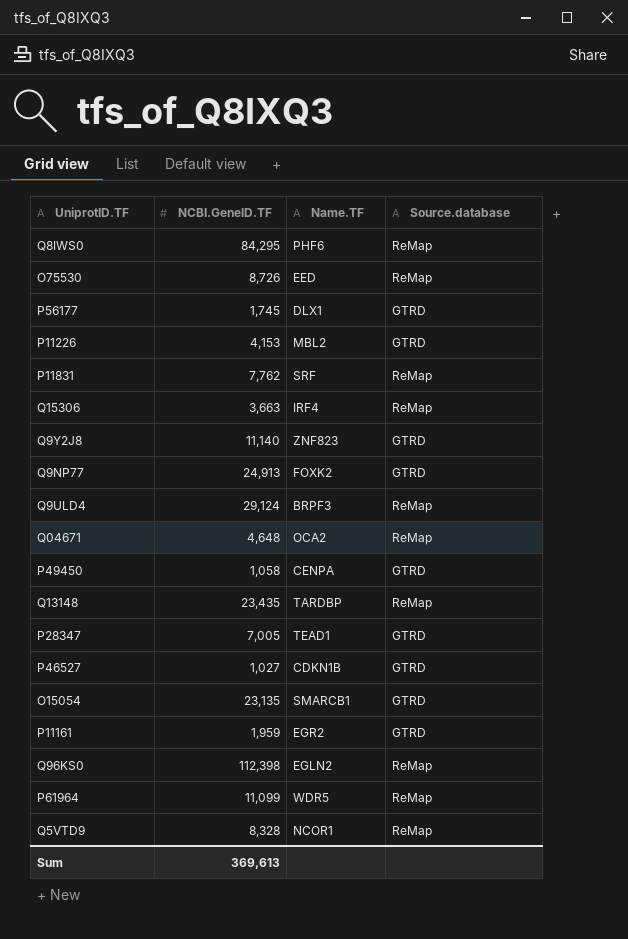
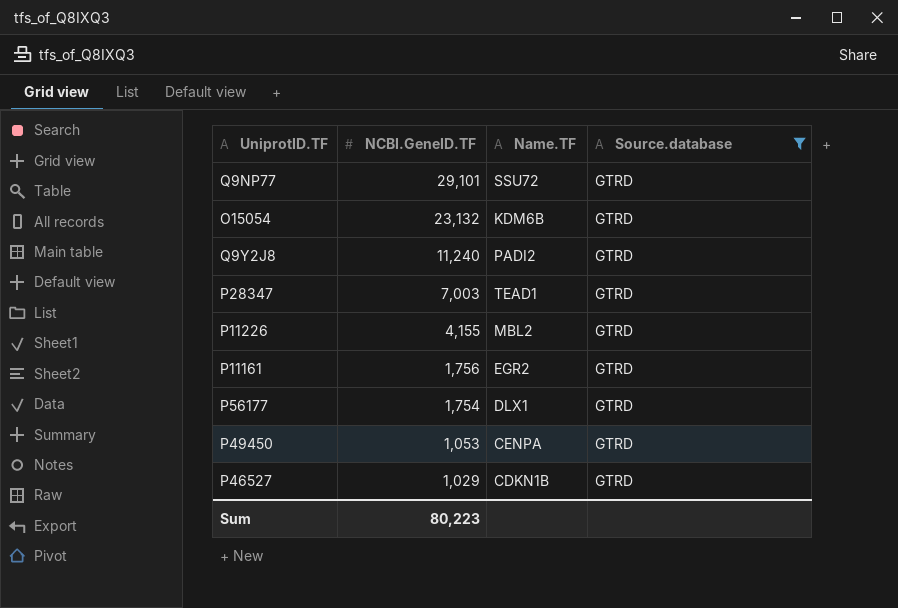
filter: none -> Source.database = GTRD
row order: none -> NCBI.GeneID.TF descending
Q9NP77 | NCBI.GeneID.TF: 24,913 -> 29,101
Q9NP77 | Name.TF: FOXK2 -> SSU72
O15054 | NCBI.GeneID.TF: 23,135 -> 23,132
O15054 | Name.TF: SMARCB1 -> KDM6B
Q9Y2J8 | NCBI.GeneID.TF: 11,140 -> 11,240
Q9Y2J8 | Name.TF: ZNF823 -> PADI2
P28347 | NCBI.GeneID.TF: 7,005 -> 7,003
P11226 | NCBI.GeneID.TF: 4,153 -> 4,155
P11161 | NCBI.GeneID.TF: 1,959 -> 1,756
P56177 | NCBI.GeneID.TF: 1,745 -> 1,754
P49450 | NCBI.GeneID.TF: 1,058 -> 1,053
P46527 | NCBI.GeneID.TF: 1,027 -> 1,029
Sum | NCBI.GeneID.TF: 369,613 -> 80,223

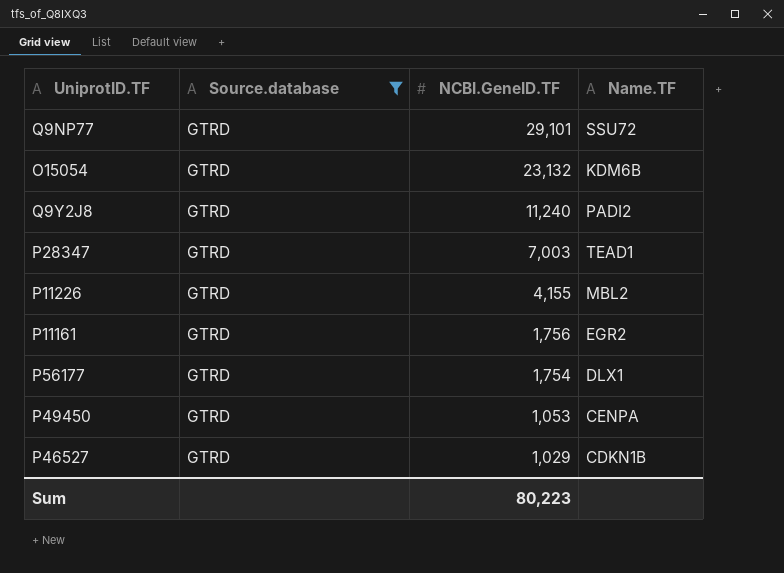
column Source.database | position: 4 -> 2

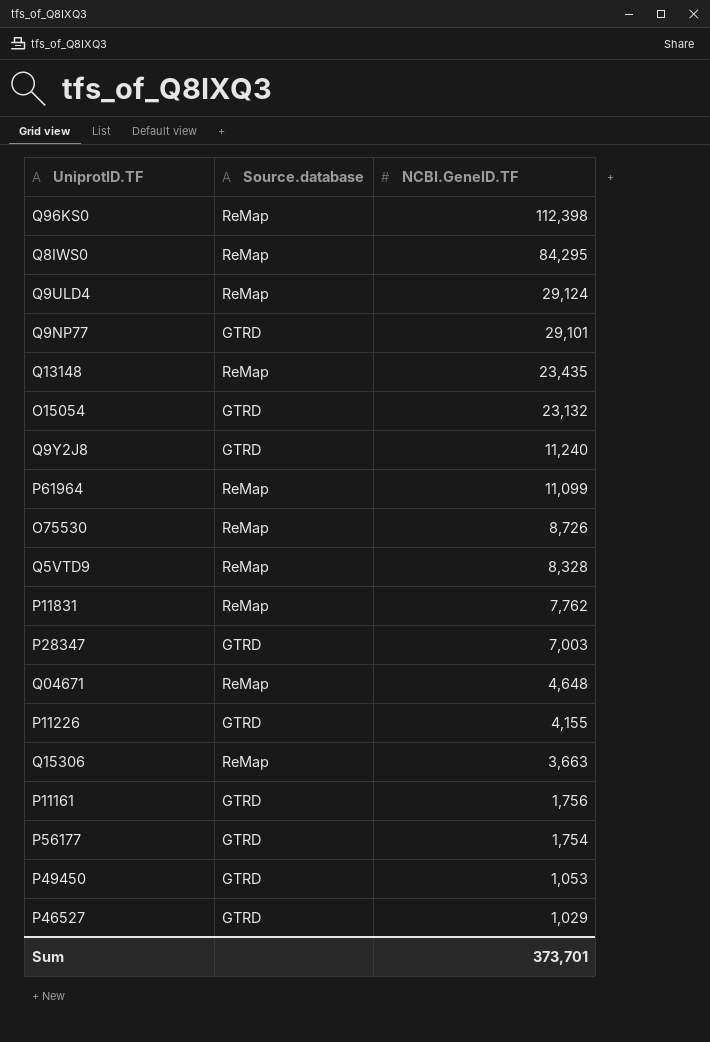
filter: Source.database = GTRD -> none
column Name.TF | position: 4 -> none
Sum | NCBI.GeneID.TF: 80,223 -> 373,701

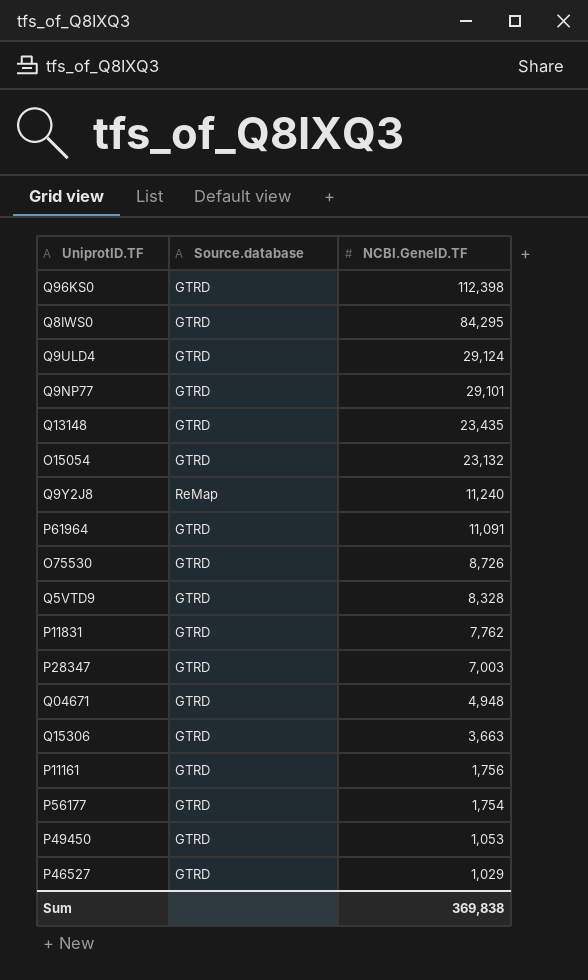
row P11226: GTRD | 4,155 -> none
Q96KS0 | Source.database: ReMap -> GTRD
Q8IWS0 | Source.database: ReMap -> GTRD
Q9ULD4 | Source.database: ReMap -> GTRD
Q13148 | Source.database: ReMap -> GTRD
Q9Y2J8 | Source.database: GTRD -> ReMap
P61964 | Source.database: ReMap -> GTRD
P61964 | NCBI.GeneID.TF: 11,099 -> 11,091
O75530 | Source.database: ReMap -> GTRD
Q5VTD9 | Source.database: ReMap -> GTRD
P11831 | Source.database: ReMap -> GTRD
Q04671 | Source.database: ReMap -> GTRD
Q04671 | NCBI.GeneID.TF: 4,648 -> 4,948
Q15306 | Source.database: ReMap -> GTRD
Sum | NCBI.GeneID.TF: 373,701 -> 369,838

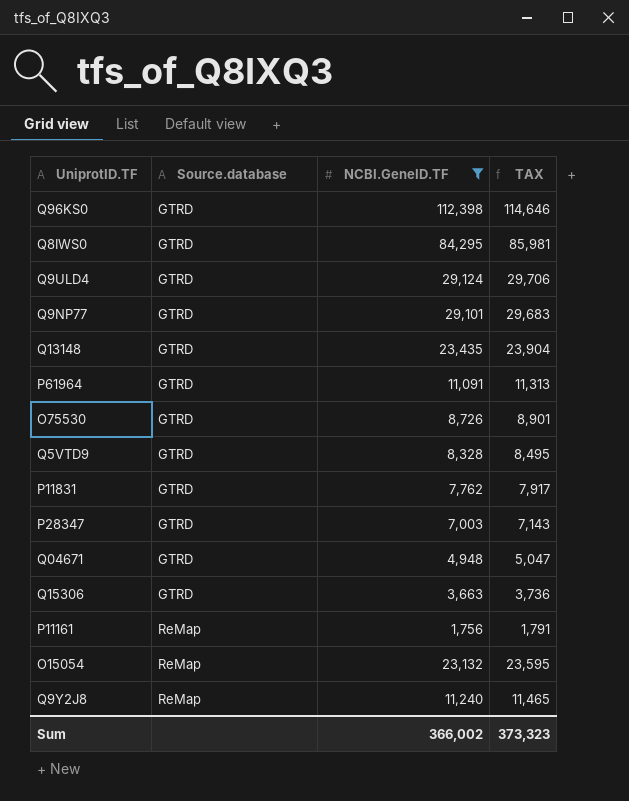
filter: none -> NCBI.GeneID.TF >= 1,756
row order: NCBI.GeneID.TF descending -> Source.database ascending
column TAX | formula: none -> [NCBI.GeneID.TF] * 1.02
P11161 | Source.database: GTRD -> ReMap
O15054 | Source.database: GTRD -> ReMap
Sum | NCBI.GeneID.TF: 369,838 -> 366,002

